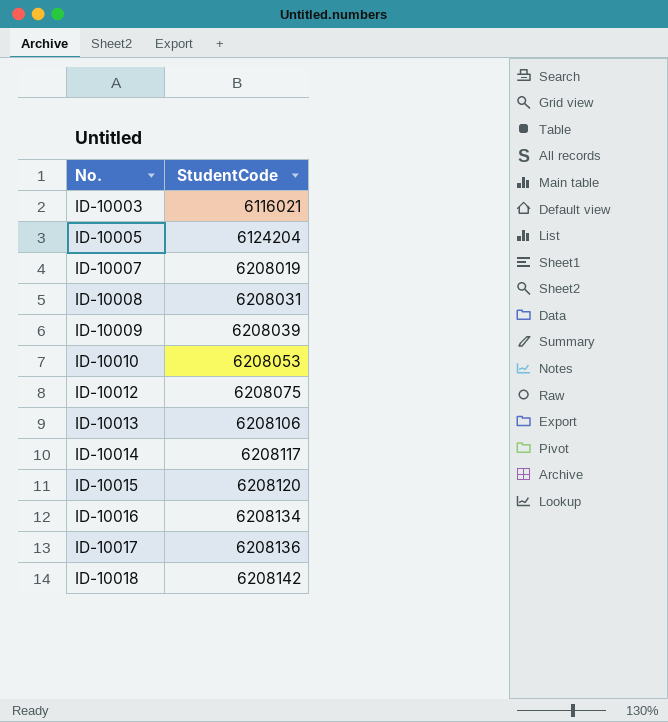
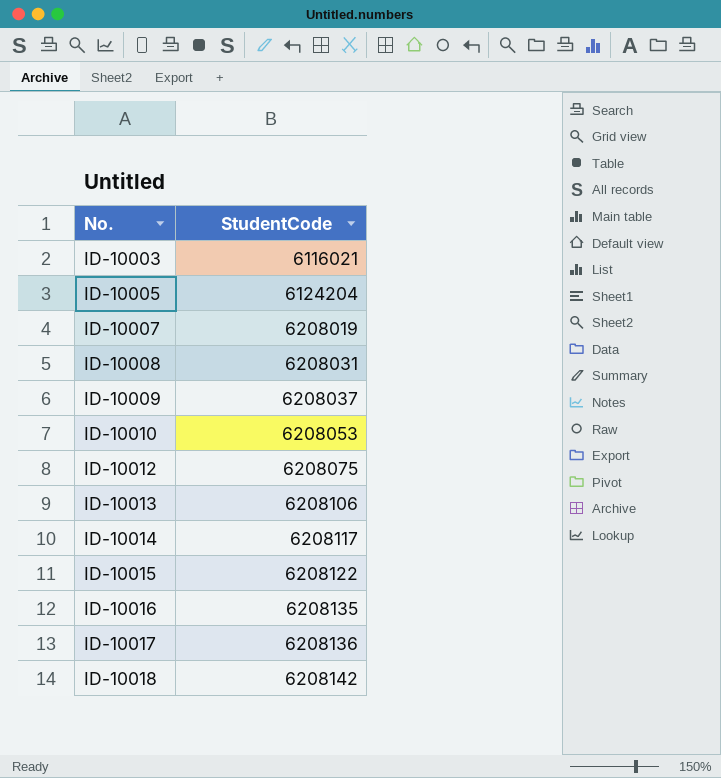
ID-10009 | StudentCode: 6208039 -> 6208037
ID-10015 | StudentCode: 6208120 -> 6208122
ID-10016 | StudentCode: 6208134 -> 6208135

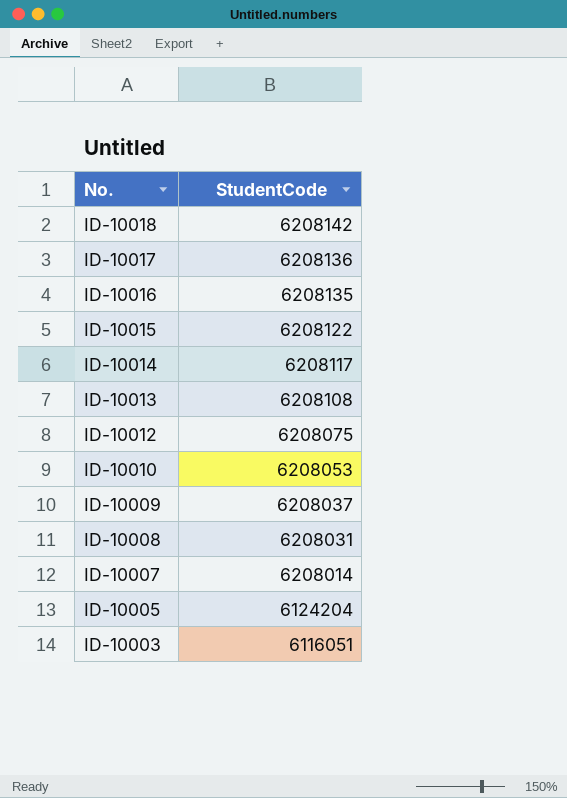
row order: No. ascending -> No. descending
ID-10013 | StudentCode: 6208106 -> 6208108
ID-10007 | StudentCode: 6208019 -> 6208014
ID-10003 | StudentCode: 6116021 -> 6116051

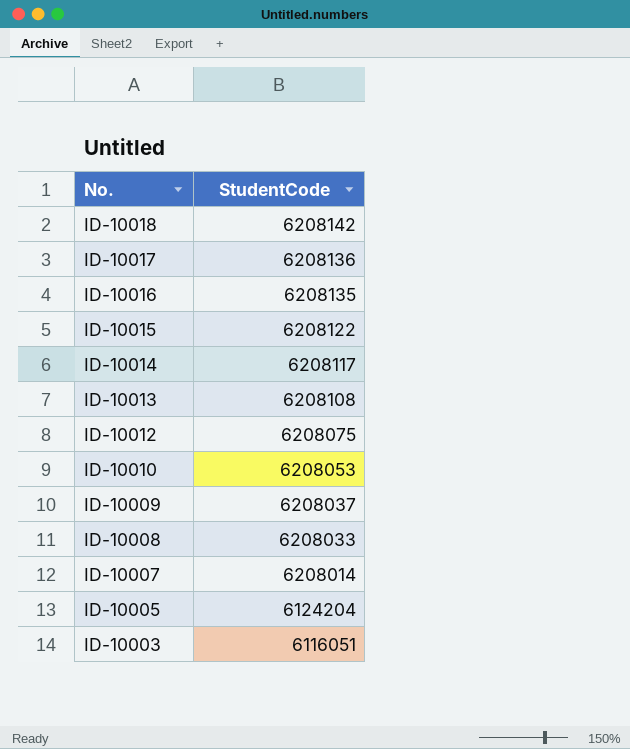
ID-10008 | StudentCode: 6208031 -> 6208033

